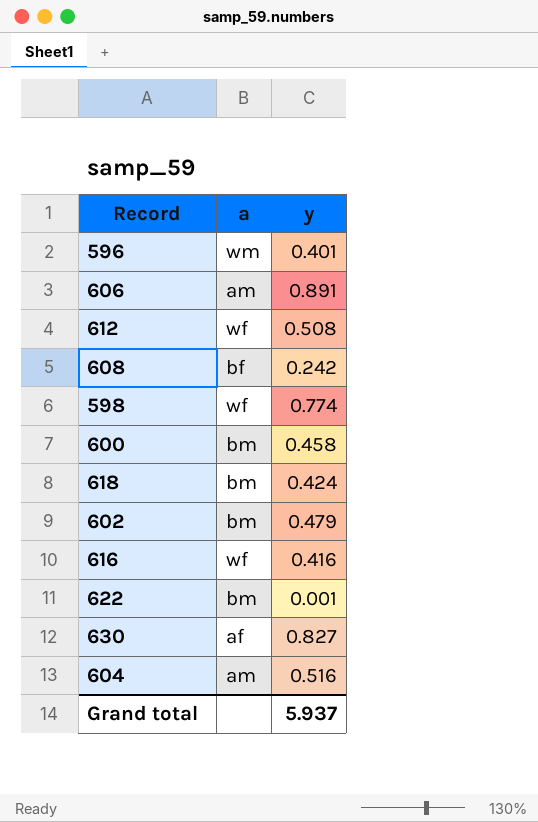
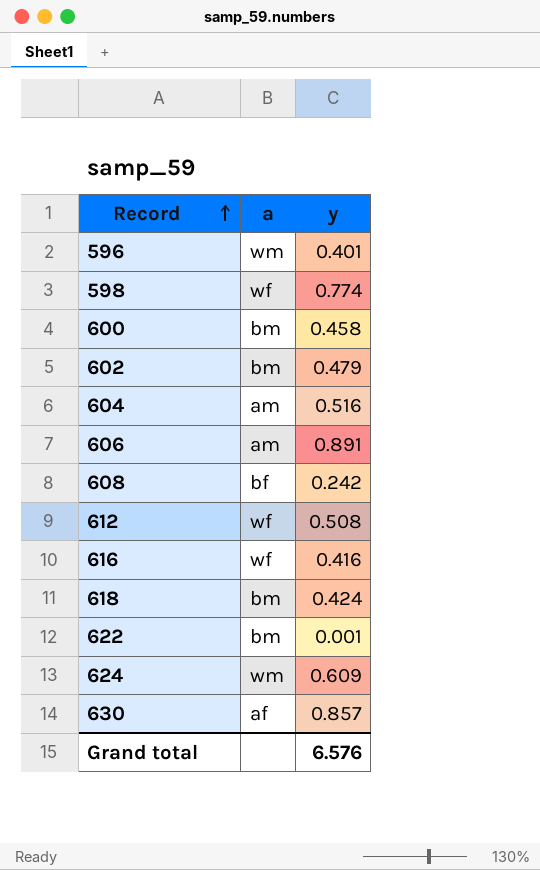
row order: none -> Record ascending
row 624: none -> wm | 0.609
630 | y: 0.827 -> 0.857
Grand total | y: 5.937 -> 6.576

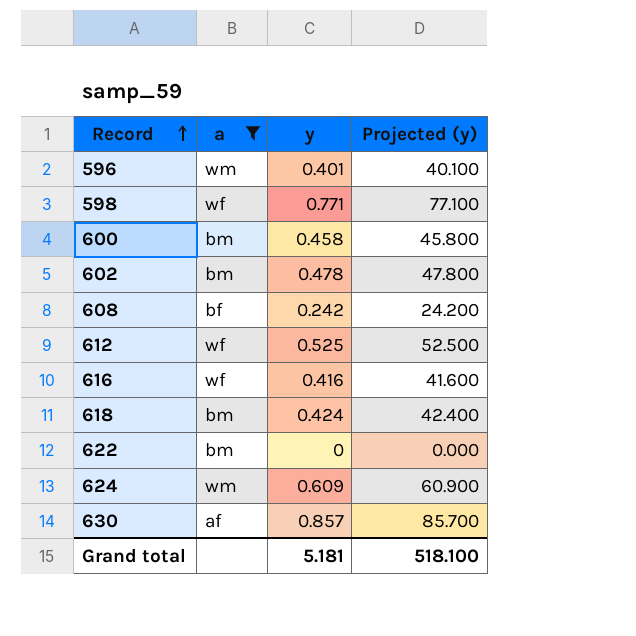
filter: none -> a != am
column Projected (y) | formula: none -> [y] * 100
598 | y: 0.774 -> 0.771
602 | y: 0.479 -> 0.478
612 | y: 0.508 -> 0.525
622 | y: 0.001 -> 0
Grand total | y: 6.576 -> 5.181

